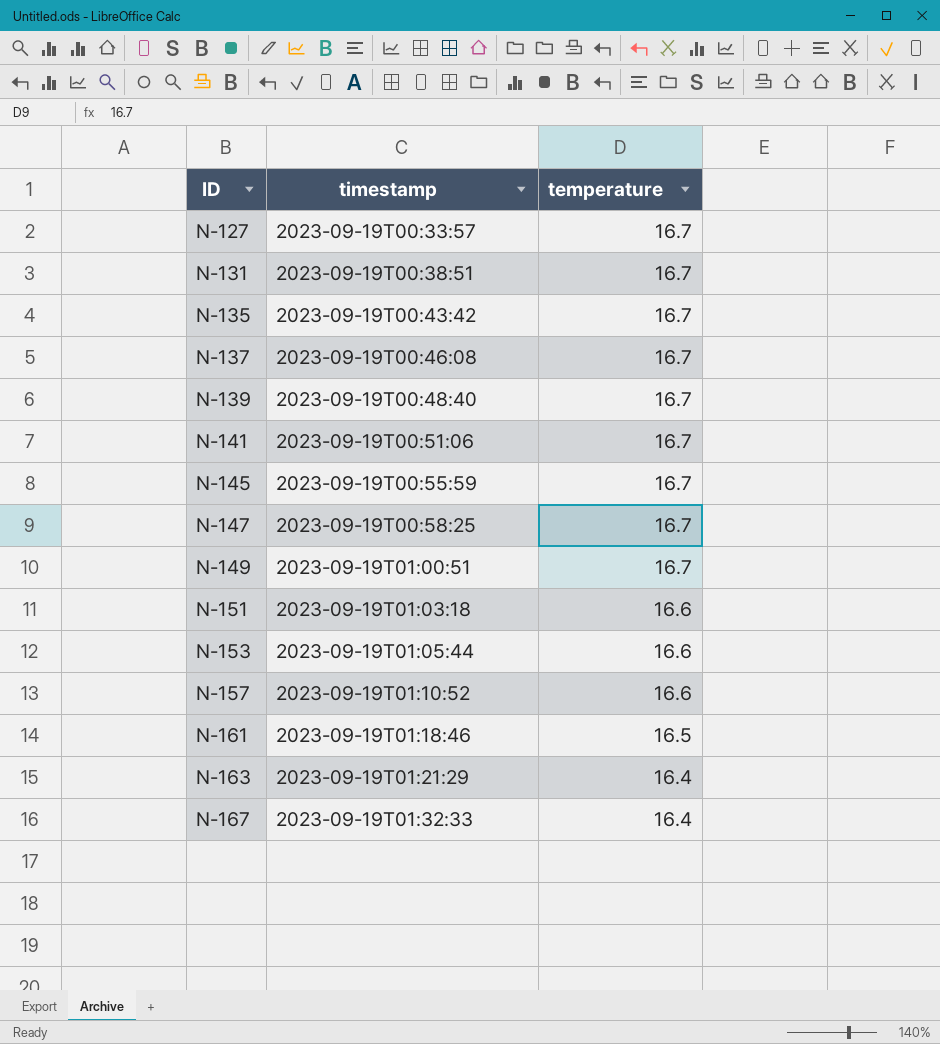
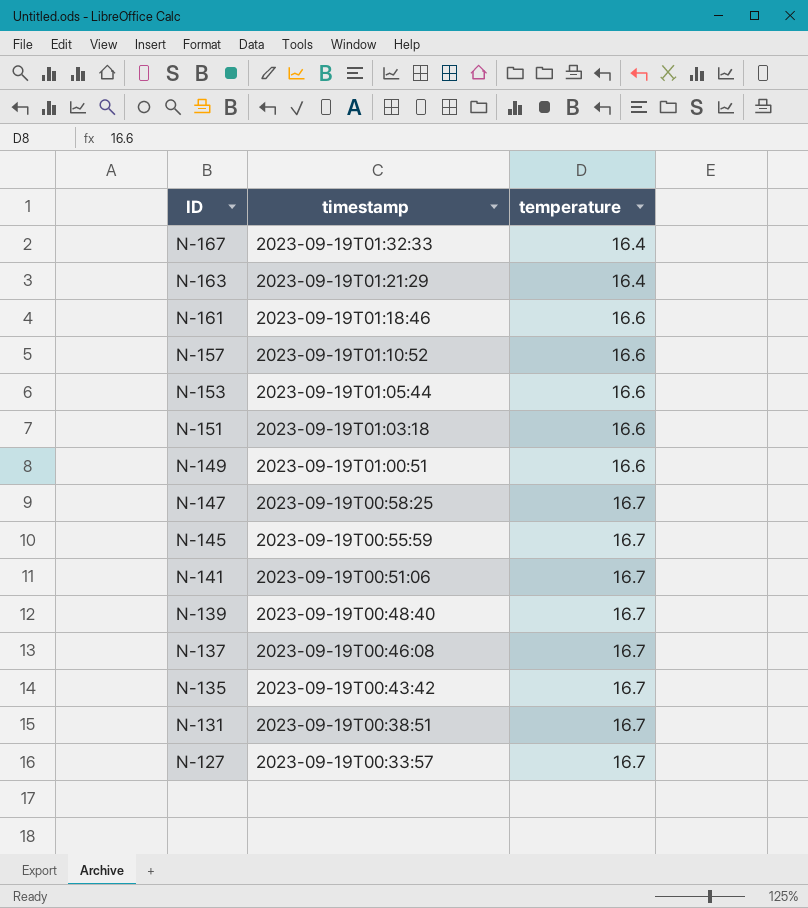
row order: ID ascending -> ID descending
N-161 | temperature: 16.5 -> 16.6
N-149 | temperature: 16.7 -> 16.6

